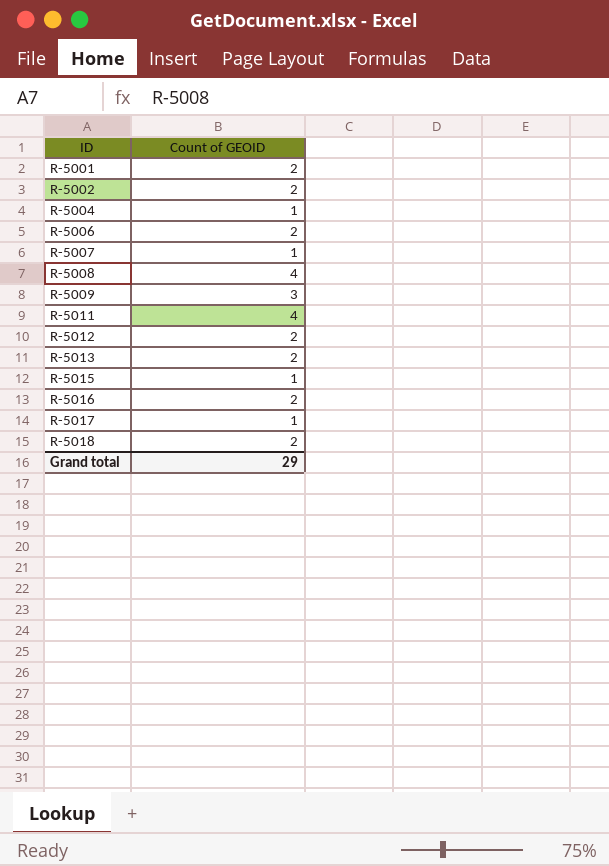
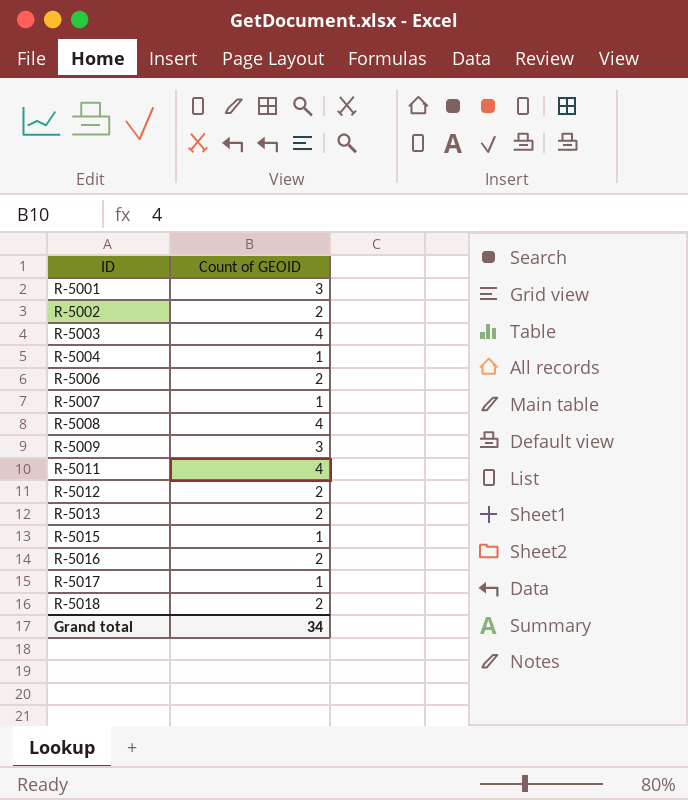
R-5001 | Count of GEOID: 2 -> 3
row R-5003: none -> 4
Grand total | Count of GEOID: 29 -> 34

